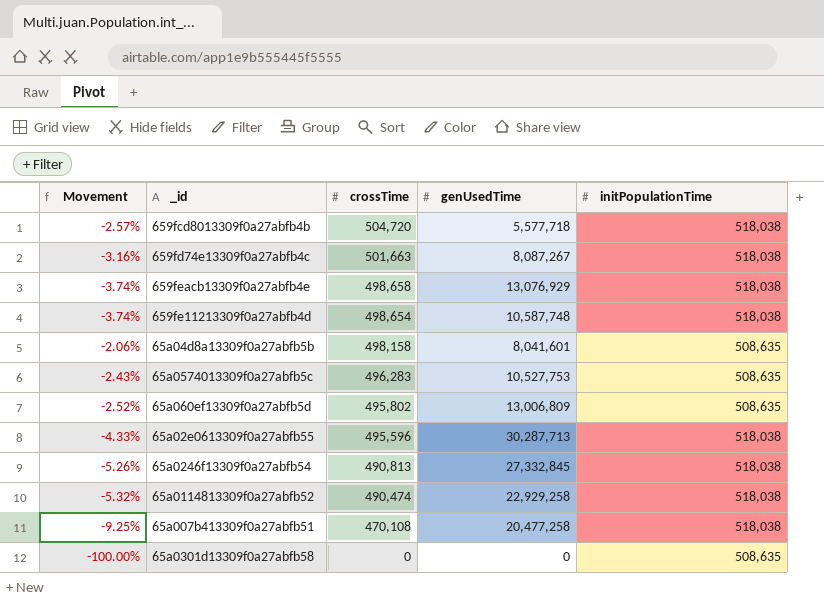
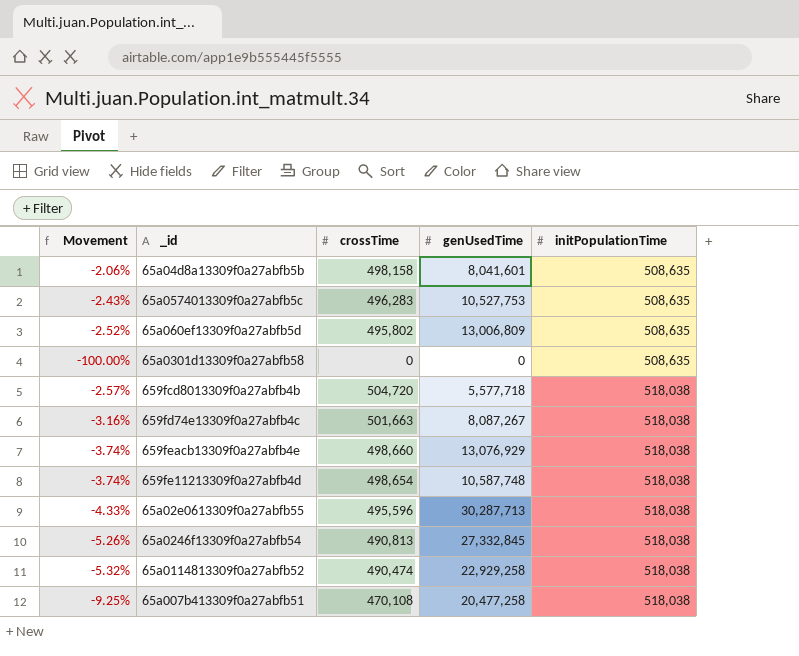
row order: crossTime descending -> initPopulationTime ascending
659feacb13309f0a27abfb4e | crossTime: 498,658 -> 498,660

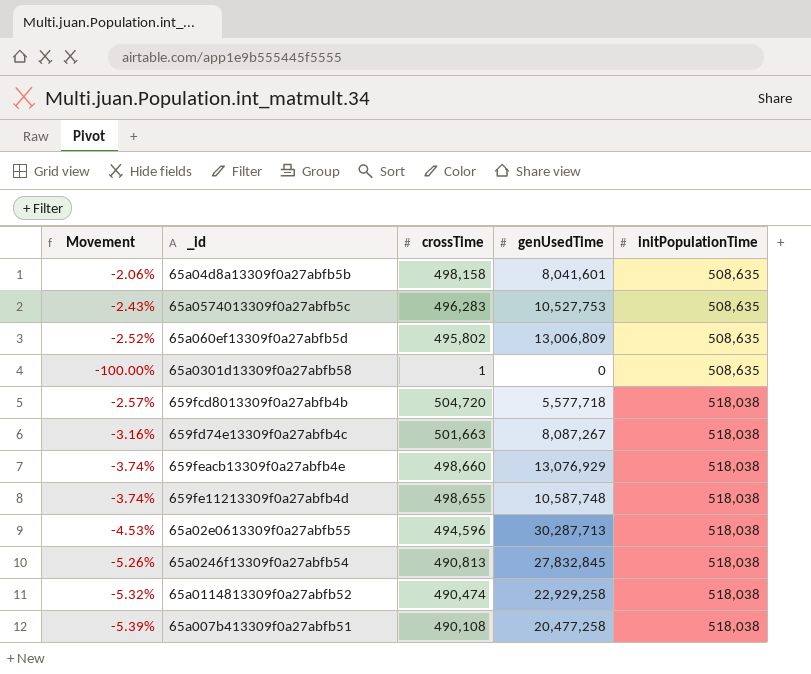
65a0301d13309f0a27abfb58 | crossTime: 0 -> 1
659fe11213309f0a27abfb4d | crossTime: 498,654 -> 498,655
65a02e0613309f0a27abfb55 | Movement: -4.33% -> -4.53%
65a02e0613309f0a27abfb55 | crossTime: 495,596 -> 494,596
65a0246f13309f0a27abfb54 | genUsedTime: 27,332,845 -> 27,832,845
65a007b413309f0a27abfb51 | Movement: -9.25% -> -5.39%
65a007b413309f0a27abfb51 | crossTime: 470,108 -> 490,108

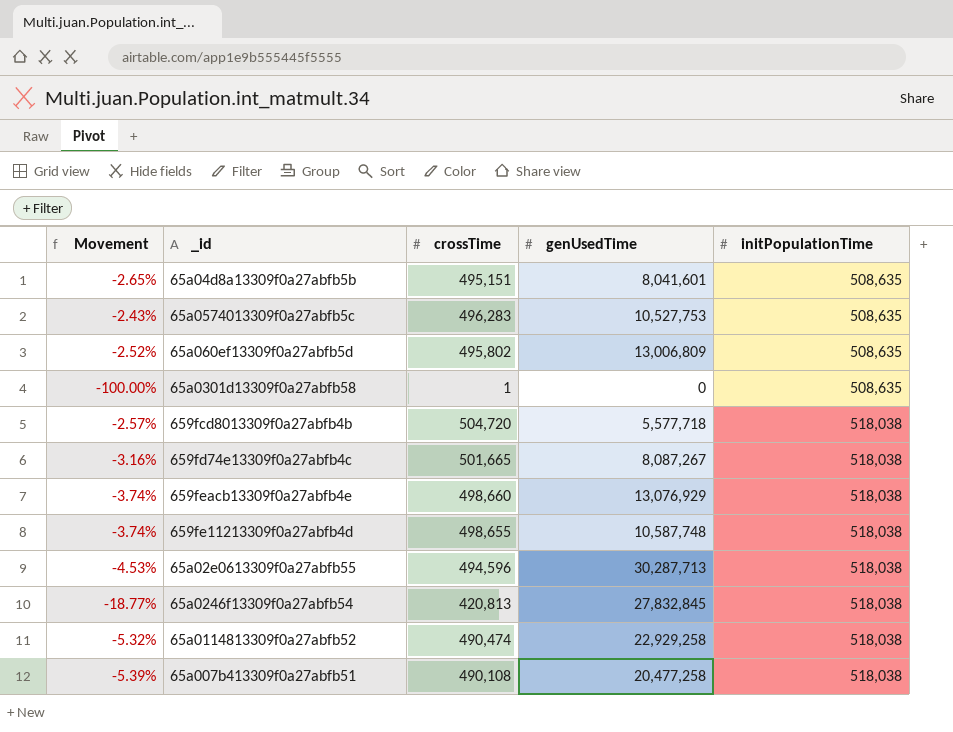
65a04d8a13309f0a27abfb5b | Movement: -2.06% -> -2.65%
65a04d8a13309f0a27abfb5b | crossTime: 498,158 -> 495,151
659fd74e13309f0a27abfb4c | crossTime: 501,663 -> 501,665
65a0246f13309f0a27abfb54 | Movement: -5.26% -> -18.77%
65a0246f13309f0a27abfb54 | crossTime: 490,813 -> 420,813

